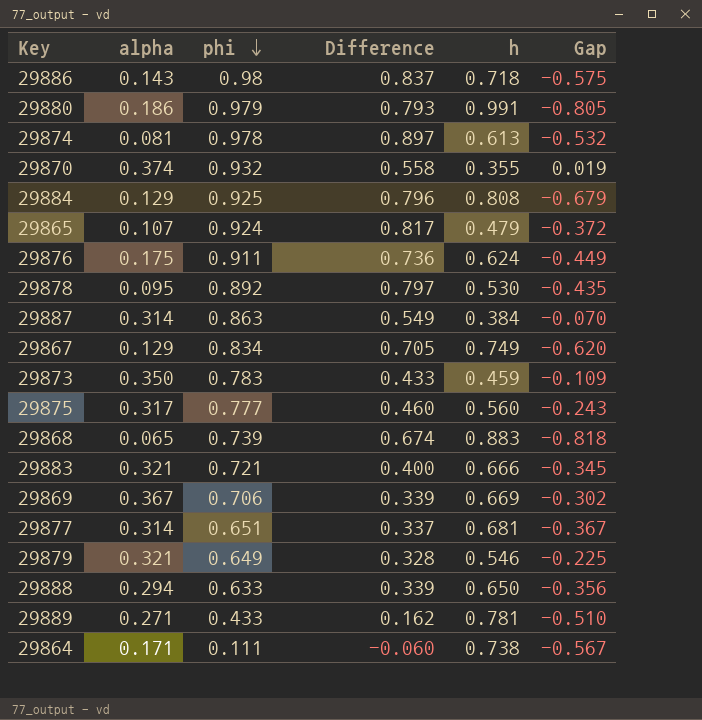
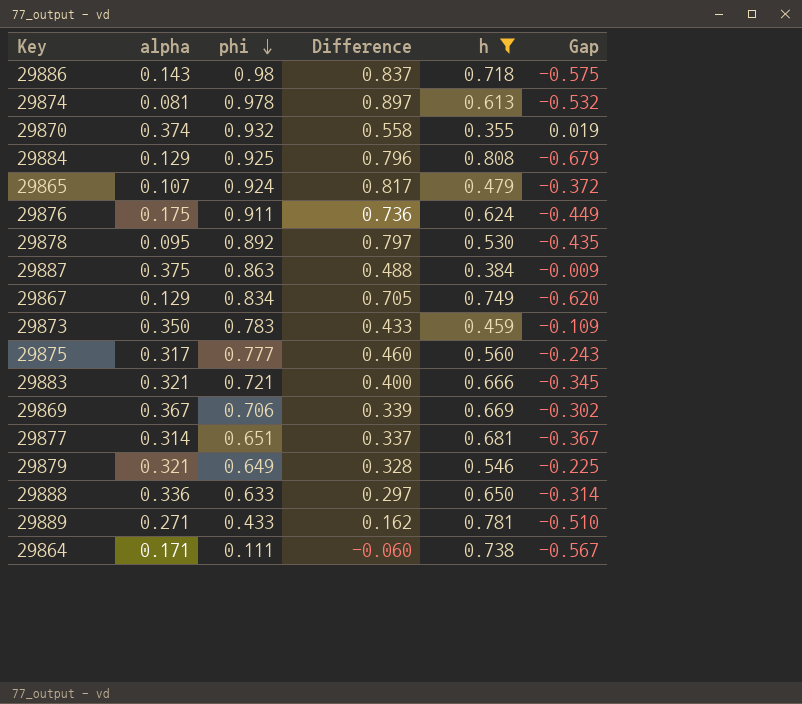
filter: none -> h <= 0.808
29887 | alpha: 0.314 -> 0.375
29887 | Difference: 0.549 -> 0.488
29887 | Gap: -0.070 -> -0.009
29888 | alpha: 0.294 -> 0.336
29888 | Difference: 0.339 -> 0.297
29888 | Gap: -0.356 -> -0.314

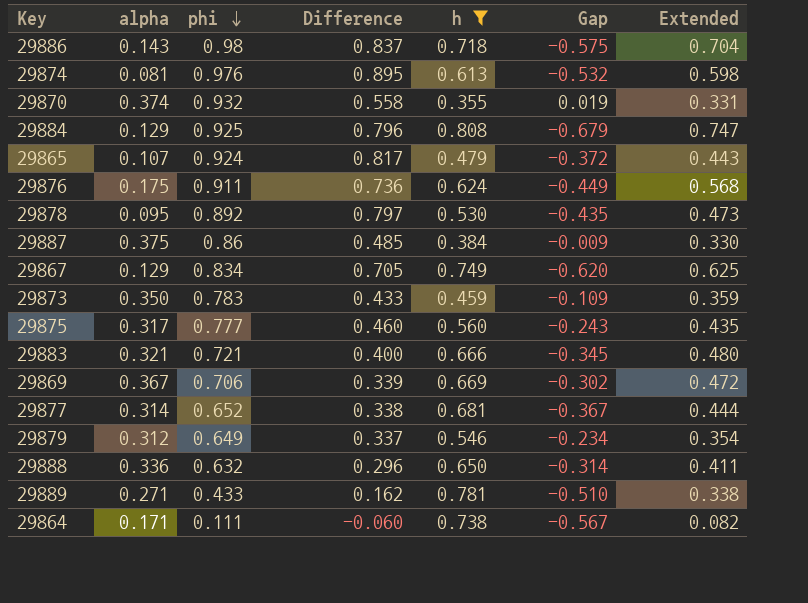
column Extended | formula: none -> [phi] * [h]
29874 | phi: 0.978 -> 0.976
29874 | Difference: 0.897 -> 0.895
29887 | phi: 0.863 -> 0.86
29887 | Difference: 0.488 -> 0.485
29877 | phi: 0.651 -> 0.652
29877 | Difference: 0.337 -> 0.338
29879 | alpha: 0.321 -> 0.312
29879 | Difference: 0.328 -> 0.337
29879 | Gap: -0.225 -> -0.234
29888 | phi: 0.633 -> 0.632
29888 | Difference: 0.297 -> 0.296

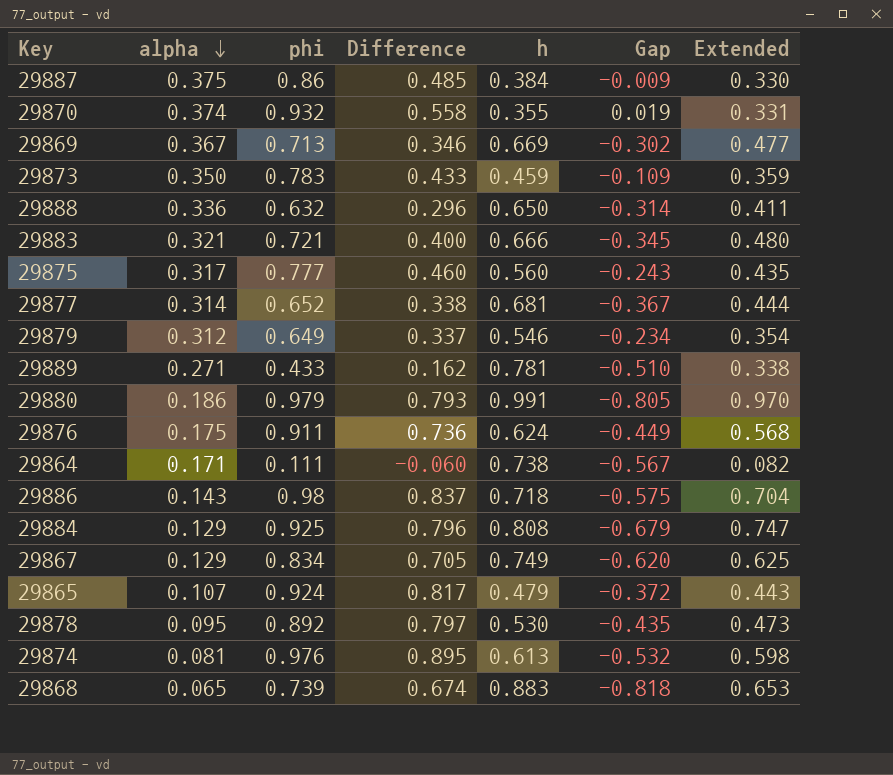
filter: h <= 0.808 -> none
row order: phi descending -> alpha descending
29869 | phi: 0.706 -> 0.713
29869 | Difference: 0.339 -> 0.346
29869 | Extended: 0.472 -> 0.477

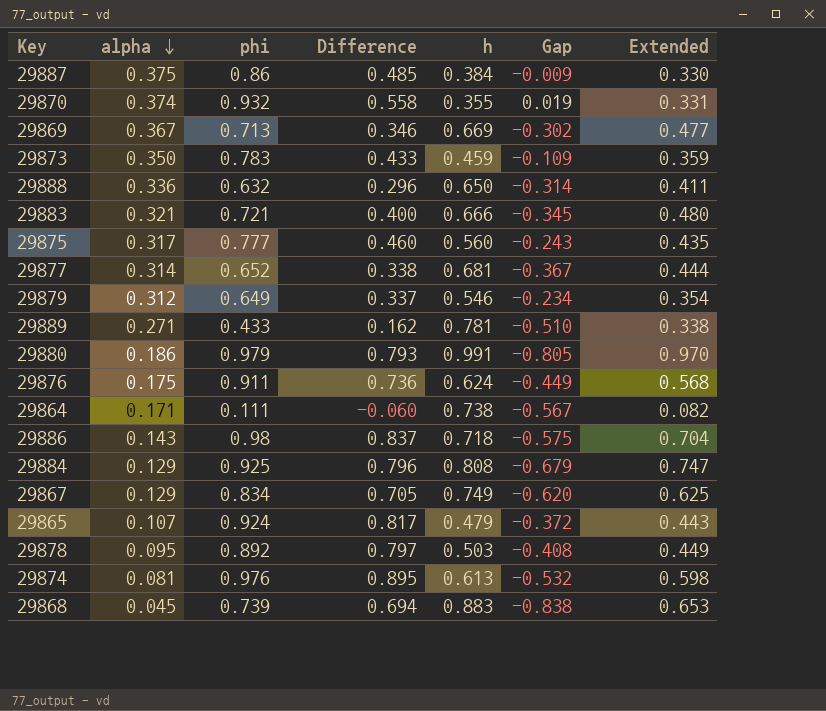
29878 | h: 0.530 -> 0.503
29878 | Gap: -0.435 -> -0.408
29878 | Extended: 0.473 -> 0.449
29868 | alpha: 0.065 -> 0.045
29868 | Difference: 0.674 -> 0.694
29868 | Gap: -0.818 -> -0.838

